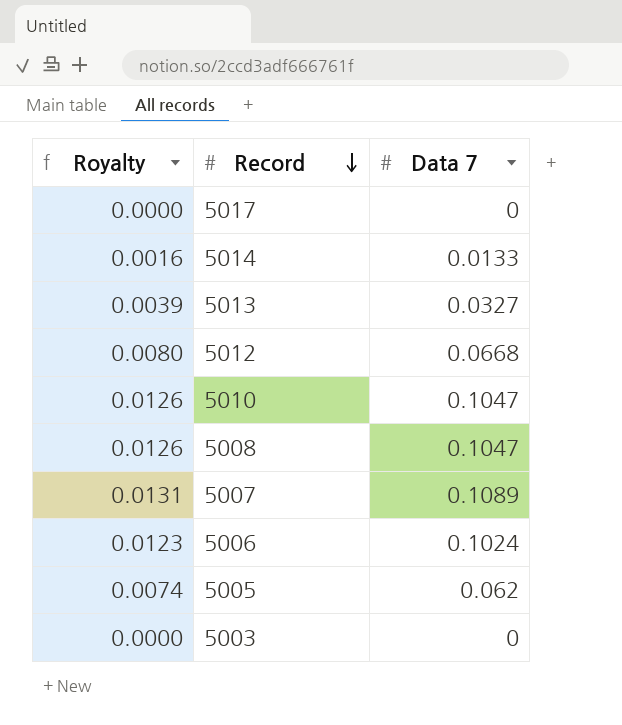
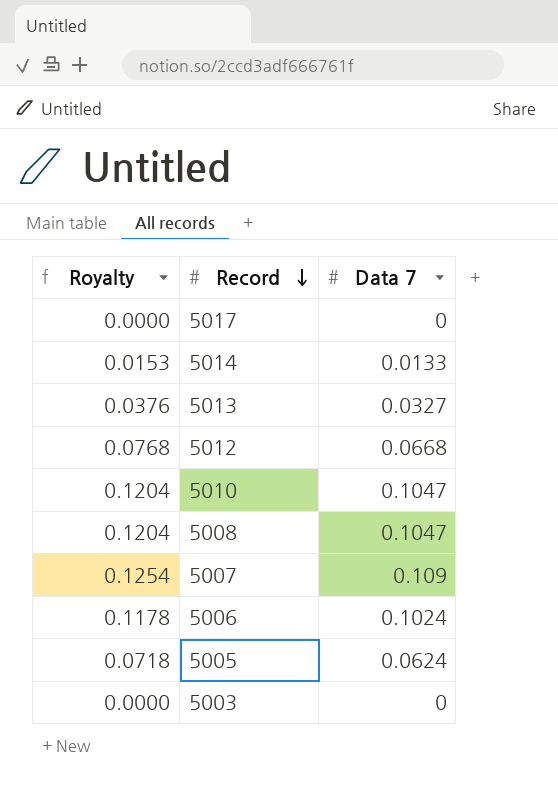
column Royalty | formula: [Data 7] * 0.12 -> [Data 7] * 1.15
5007 | Data 7: 0.1089 -> 0.109
5005 | Data 7: 0.062 -> 0.0624

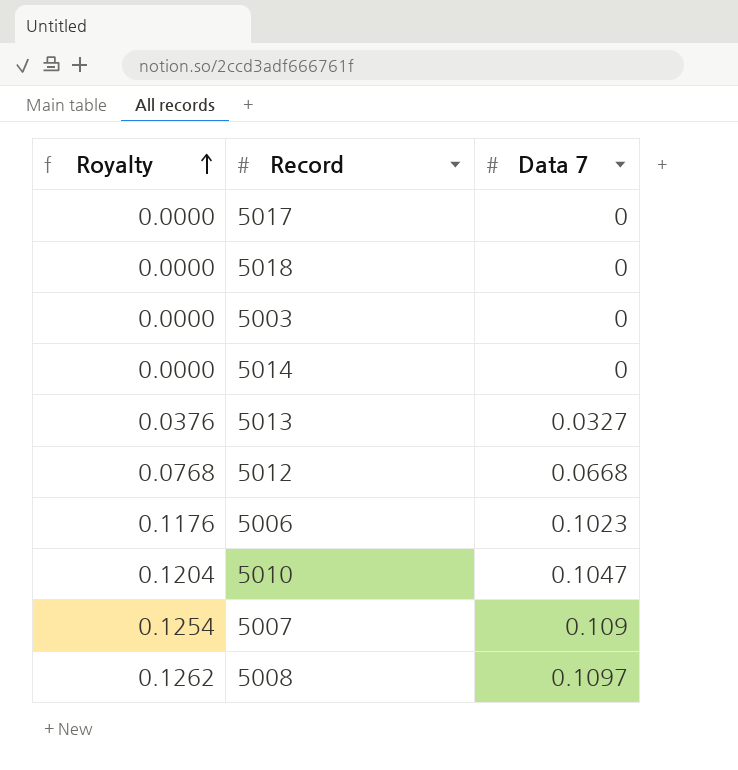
row order: Record descending -> Royalty ascending
row 5005: 0.0718 | 0.0624 -> none
row 5018: none -> 0.0000 | 0
5014 | Royalty: 0.0153 -> 0.0000
5014 | Data 7: 0.0133 -> 0
5006 | Royalty: 0.1178 -> 0.1176
5006 | Data 7: 0.1024 -> 0.1023
5008 | Royalty: 0.1204 -> 0.1262
5008 | Data 7: 0.1047 -> 0.1097

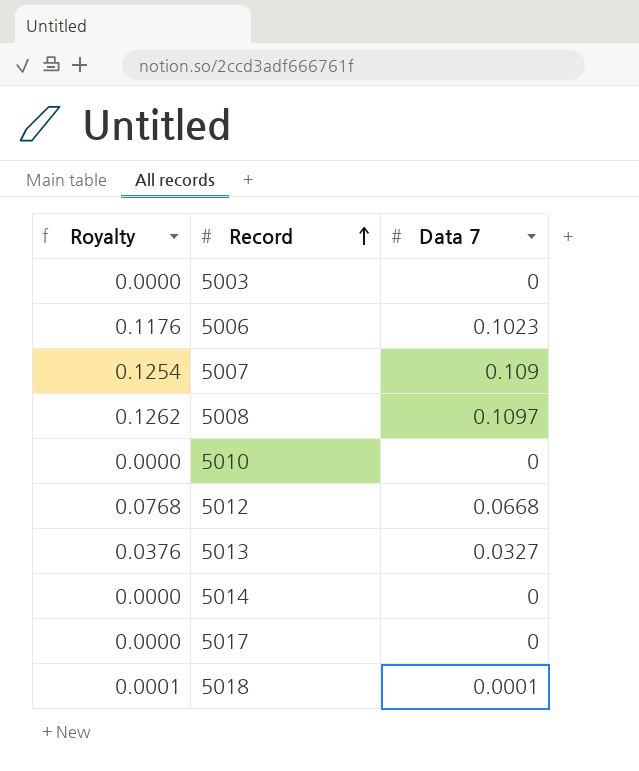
row order: Royalty ascending -> Record ascending
5010 | Royalty: 0.1204 -> 0.0000
5010 | Data 7: 0.1047 -> 0
5018 | Royalty: 0.0000 -> 0.0001
5018 | Data 7: 0 -> 0.0001

